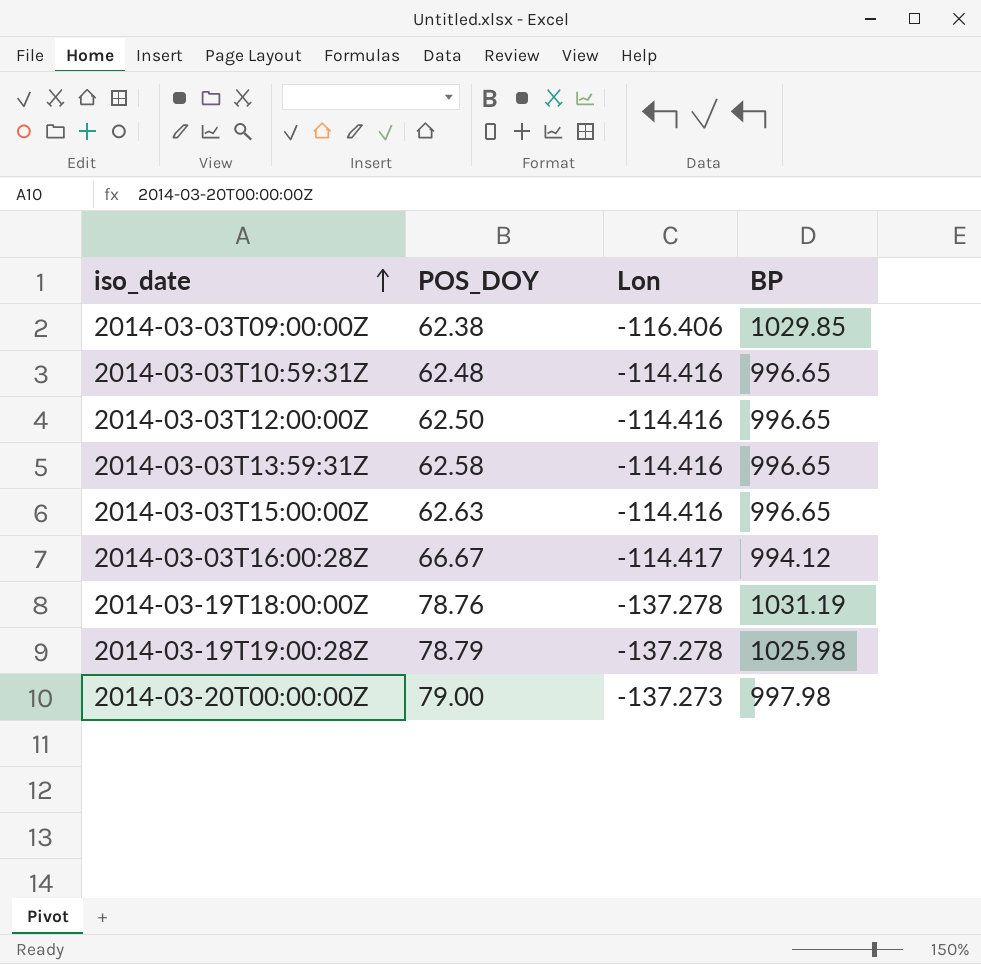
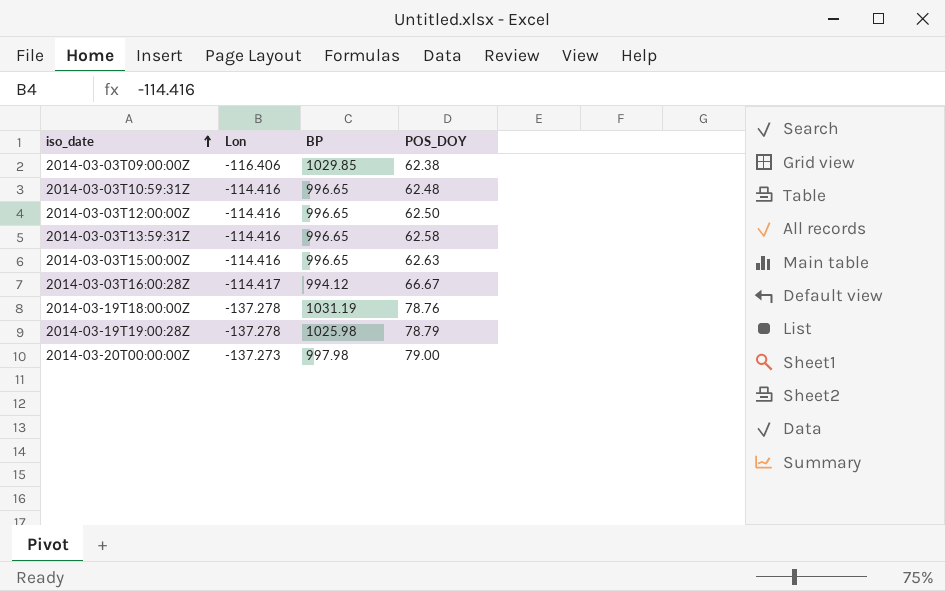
column POS_DOY | position: 2 -> 4

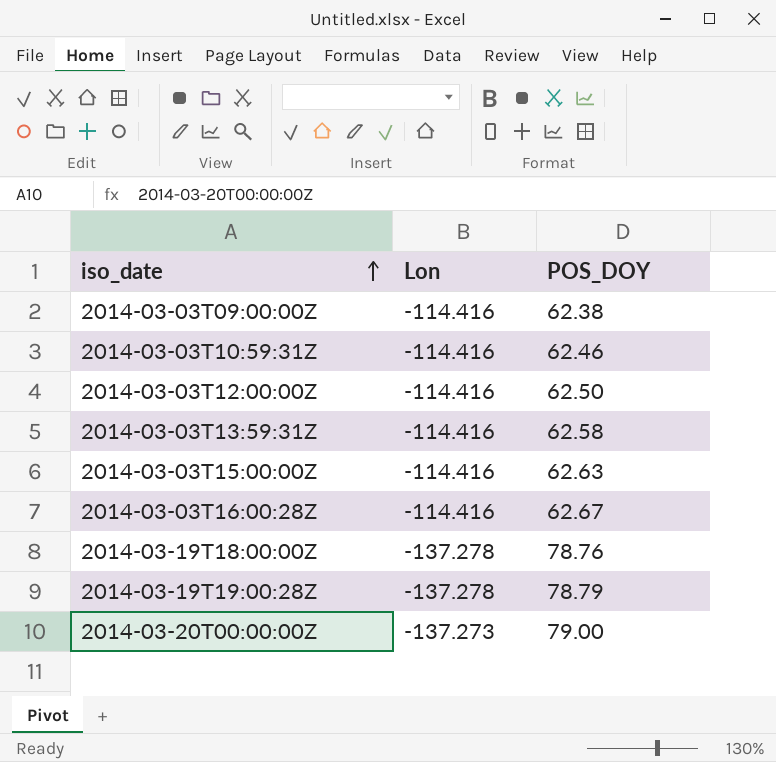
column BP | position: 3 -> none
2014-03-03T09:00:00Z | Lon: -116.406 -> -114.416
2014-03-03T10:59:31Z | POS_DOY: 62.48 -> 62.46
2014-03-03T16:00:28Z | Lon: -114.417 -> -114.416
2014-03-03T16:00:28Z | POS_DOY: 66.67 -> 62.67

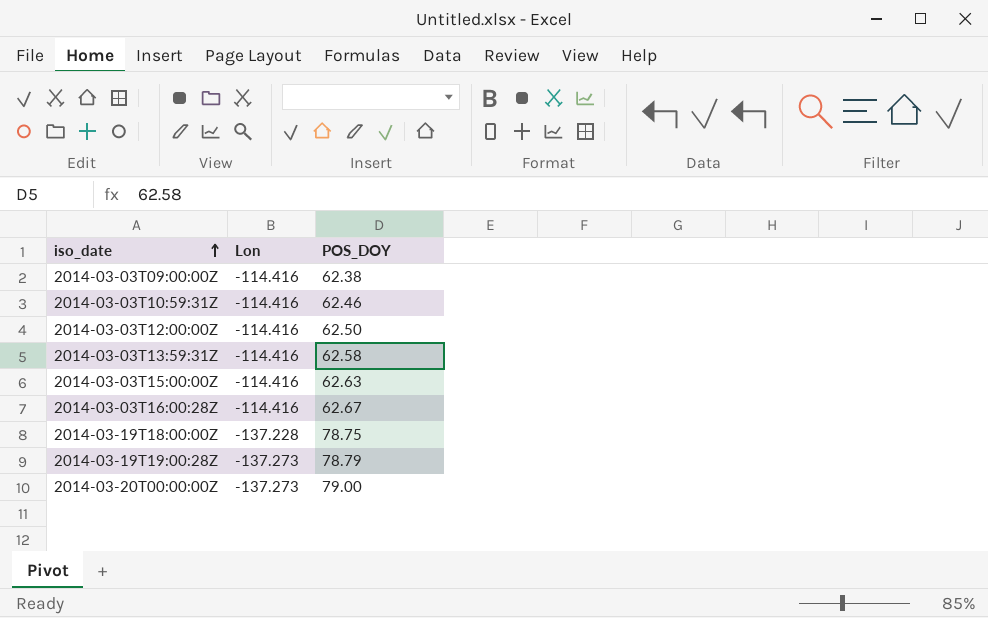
2014-03-19T18:00:00Z | Lon: -137.278 -> -137.228
2014-03-19T18:00:00Z | POS_DOY: 78.76 -> 78.75
2014-03-19T19:00:28Z | Lon: -137.278 -> -137.273

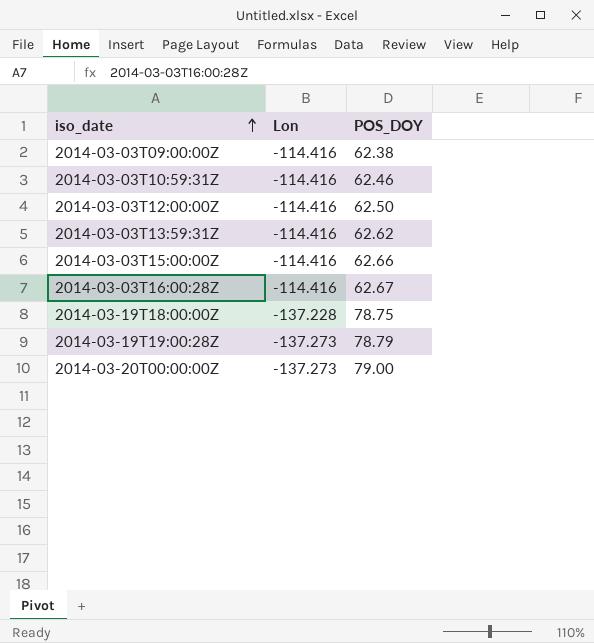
2014-03-03T13:59:31Z | POS_DOY: 62.58 -> 62.62
2014-03-03T15:00:00Z | POS_DOY: 62.63 -> 62.66

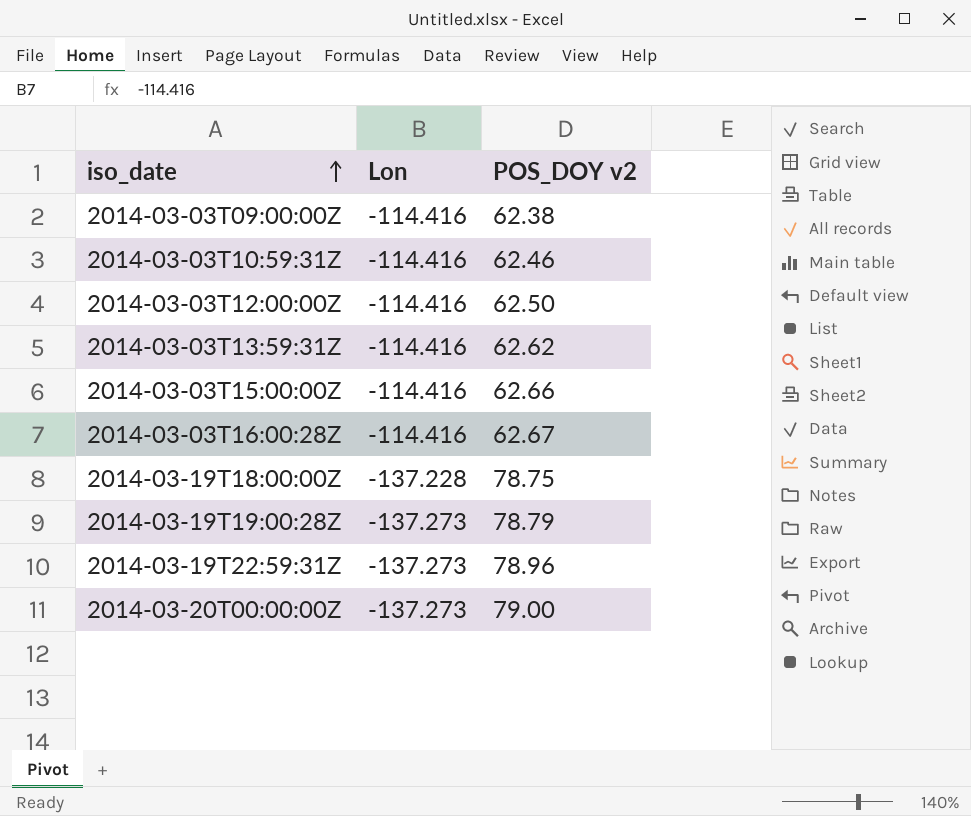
column name: POS_DOY -> POS_DOY v2
row 2014-03-19T22:59:31Z: none -> -137.273 | 78.96

